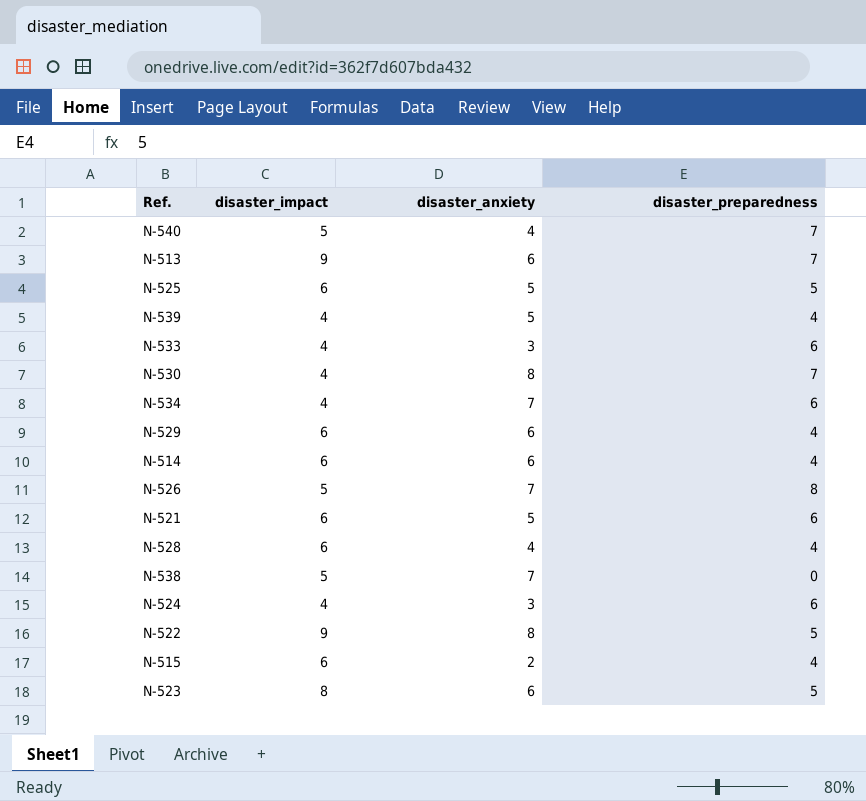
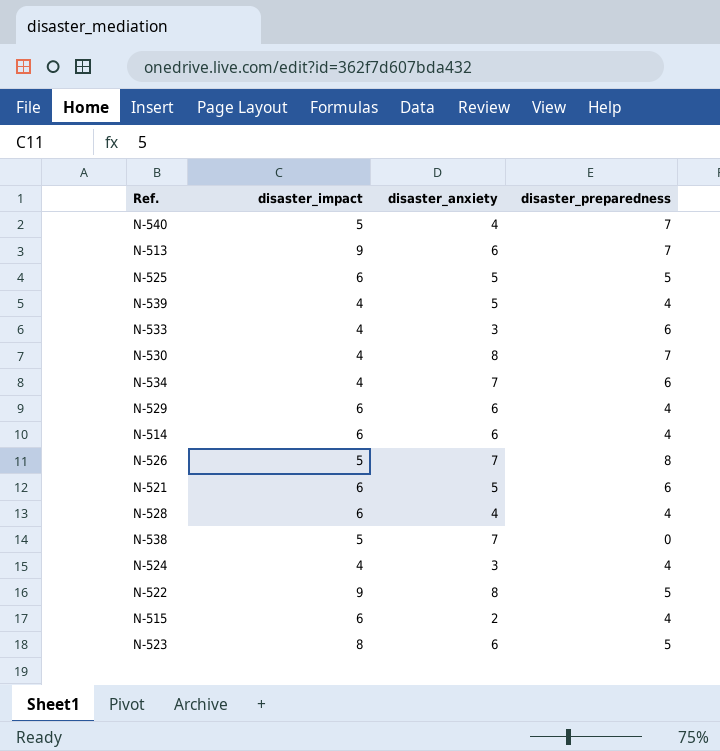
N-524 | disaster_preparedness: 6 -> 4

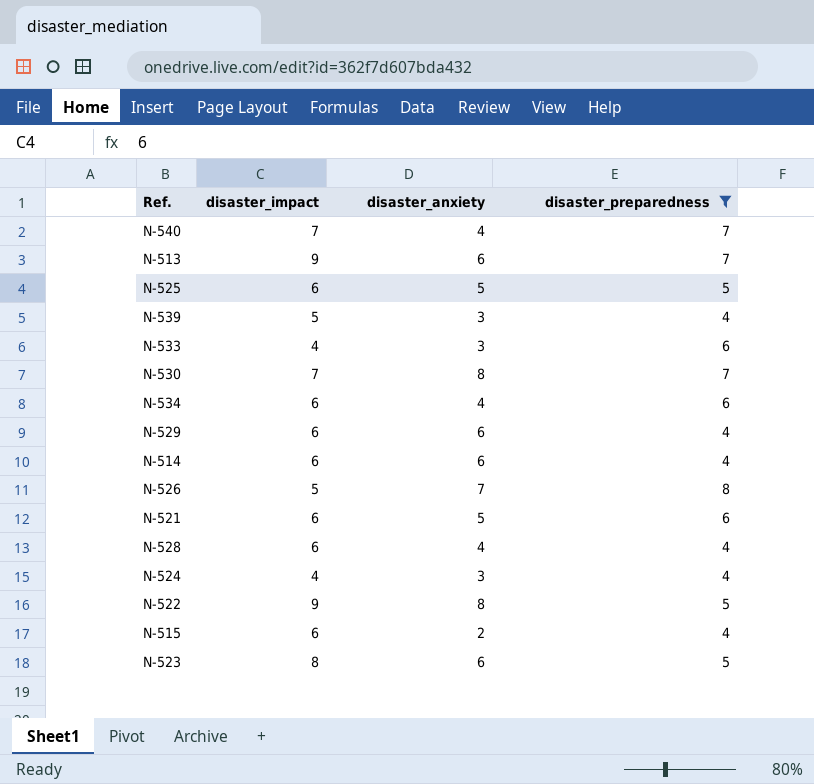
filter: none -> disaster_preparedness != 0
N-540 | disaster_impact: 5 -> 7
N-539 | disaster_impact: 4 -> 5
N-539 | disaster_anxiety: 5 -> 3
N-530 | disaster_impact: 4 -> 7
N-534 | disaster_impact: 4 -> 6
N-534 | disaster_anxiety: 7 -> 4

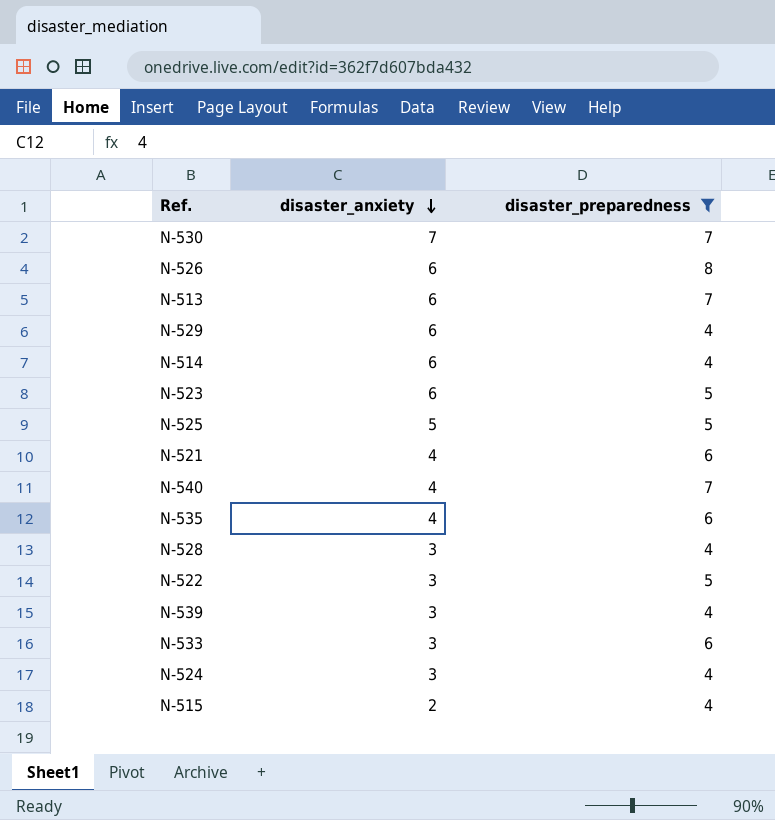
row order: none -> disaster_anxiety descending
column disaster_impact | position: 2 -> none
row N-534: 6 | 4 | 6 -> none
N-530 | disaster_anxiety: 8 -> 7
N-526 | disaster_anxiety: 7 -> 6
N-521 | disaster_anxiety: 5 -> 4
row N-535: none -> 4 | 6
N-528 | disaster_anxiety: 4 -> 3
N-522 | disaster_anxiety: 8 -> 3

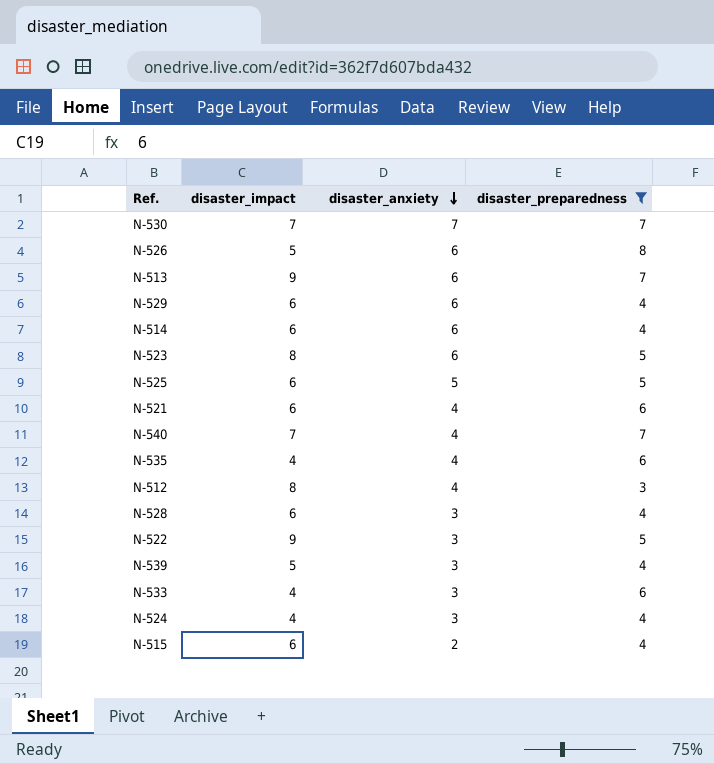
column disaster_impact | position: none -> 2
row N-512: none -> 8 | 4 | 3

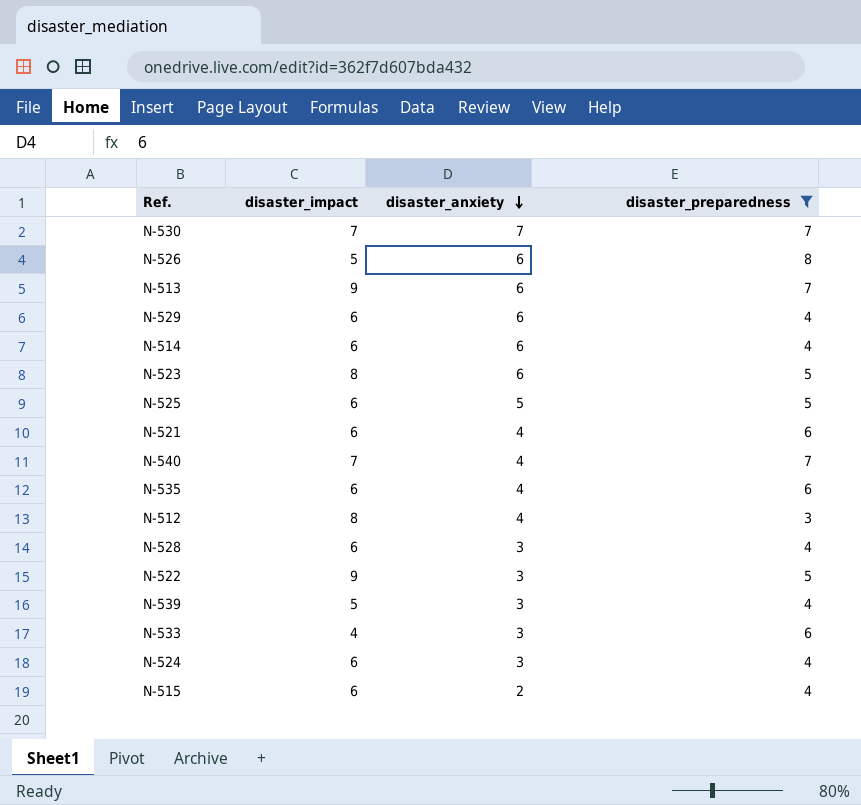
N-535 | disaster_impact: 4 -> 6
N-524 | disaster_impact: 4 -> 6

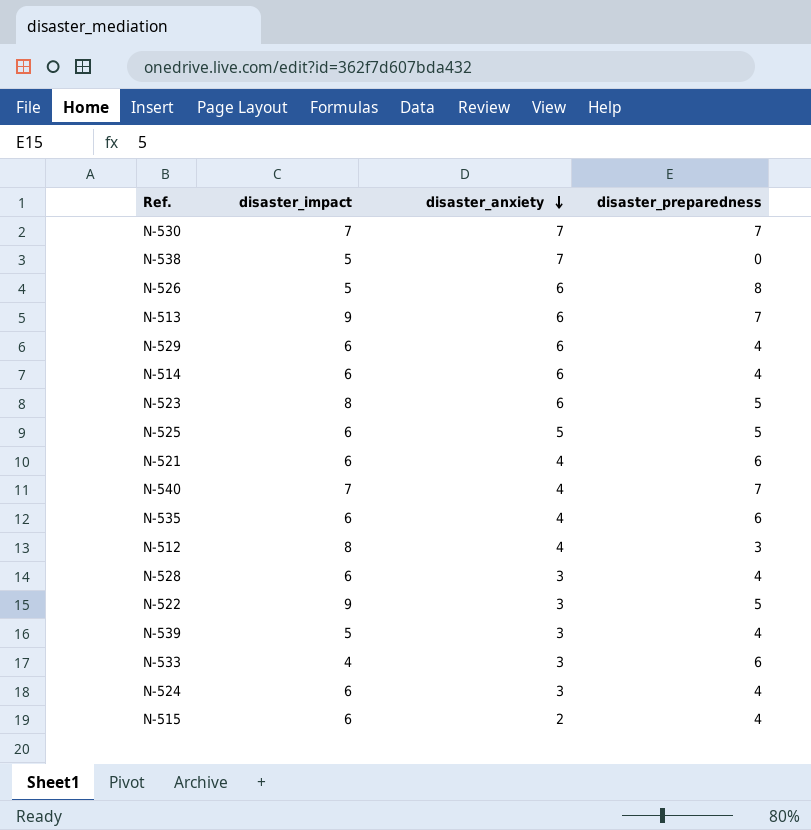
filter: disaster_preparedness != 0 -> none

